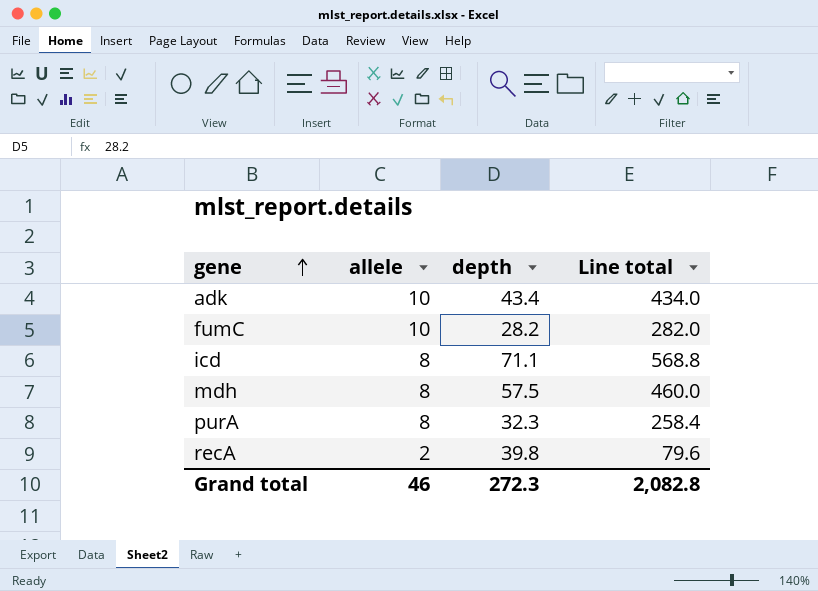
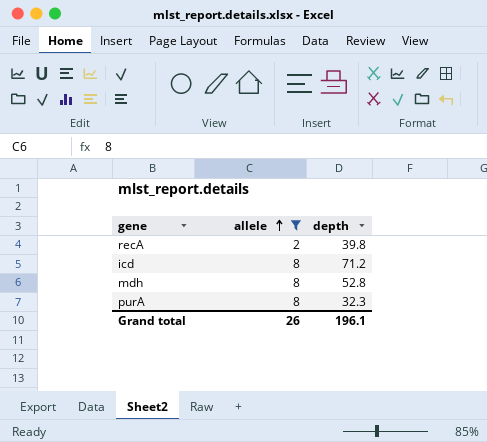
filter: none -> allele != 10
row order: gene ascending -> allele ascending
column Line total | formula: [allele] * [depth] -> none
icd | depth: 71.1 -> 71.2
mdh | depth: 57.5 -> 52.8
Grand total | allele: 46 -> 26
Grand total | depth: 272.3 -> 196.1

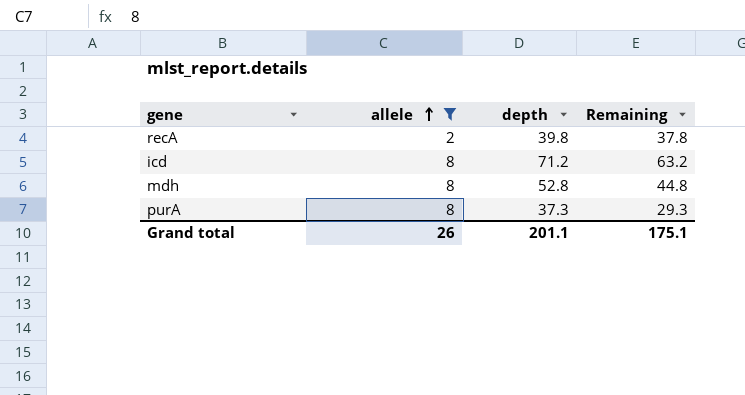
column Remaining | formula: none -> [depth] - [allele]
purA | depth: 32.3 -> 37.3
Grand total | depth: 196.1 -> 201.1

